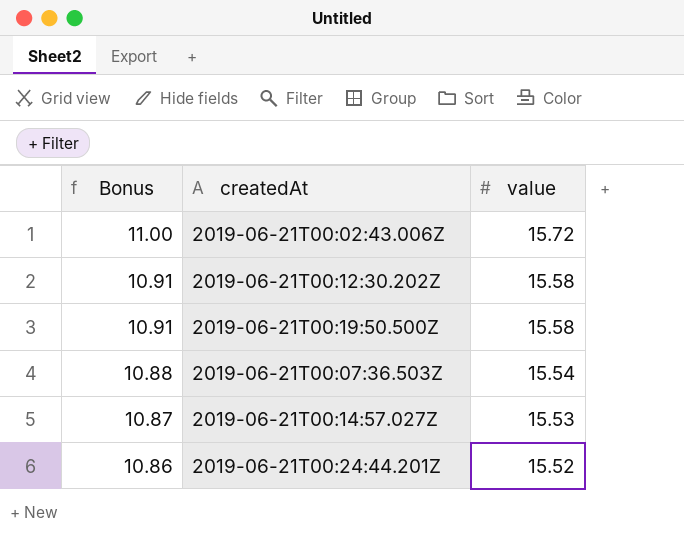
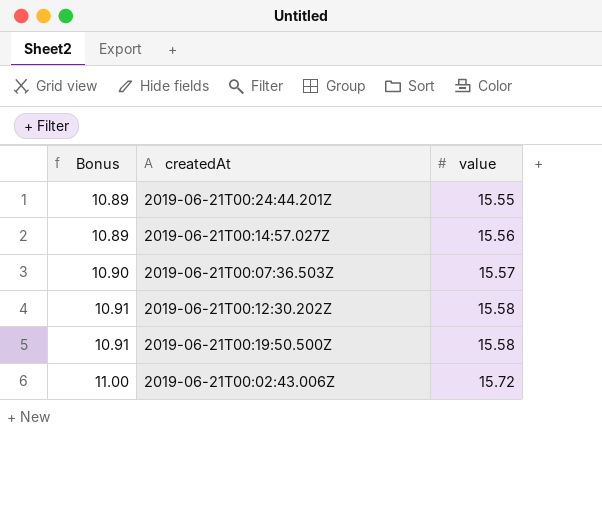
row order: Bonus descending -> Bonus ascending
2019-06-21T00:24:44.201Z | Bonus: 10.86 -> 10.89
2019-06-21T00:24:44.201Z | value: 15.52 -> 15.55
2019-06-21T00:14:57.027Z | Bonus: 10.87 -> 10.89
2019-06-21T00:14:57.027Z | value: 15.53 -> 15.56
2019-06-21T00:07:36.503Z | Bonus: 10.88 -> 10.90
2019-06-21T00:07:36.503Z | value: 15.54 -> 15.57

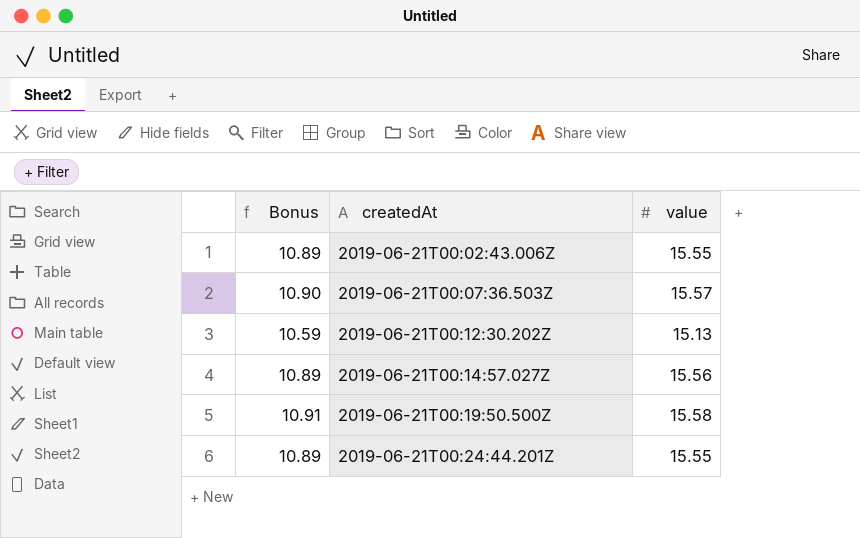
row order: Bonus ascending -> createdAt ascending
2019-06-21T00:02:43.006Z | Bonus: 11.00 -> 10.89
2019-06-21T00:02:43.006Z | value: 15.72 -> 15.55
2019-06-21T00:12:30.202Z | Bonus: 10.91 -> 10.59
2019-06-21T00:12:30.202Z | value: 15.58 -> 15.13

